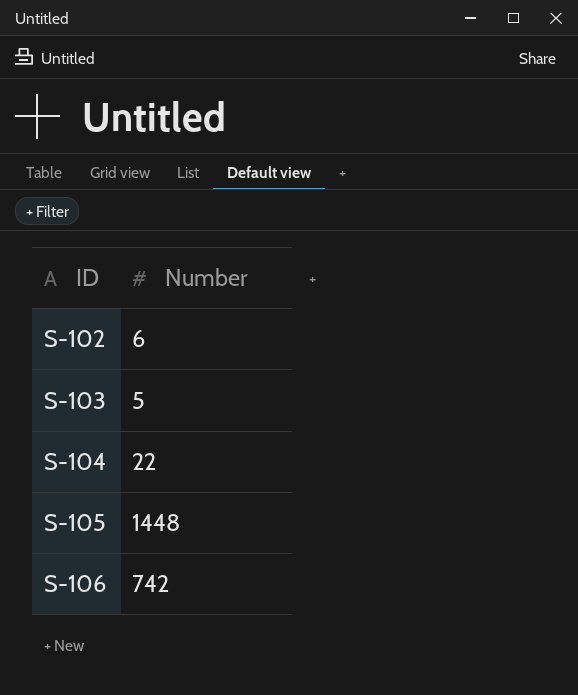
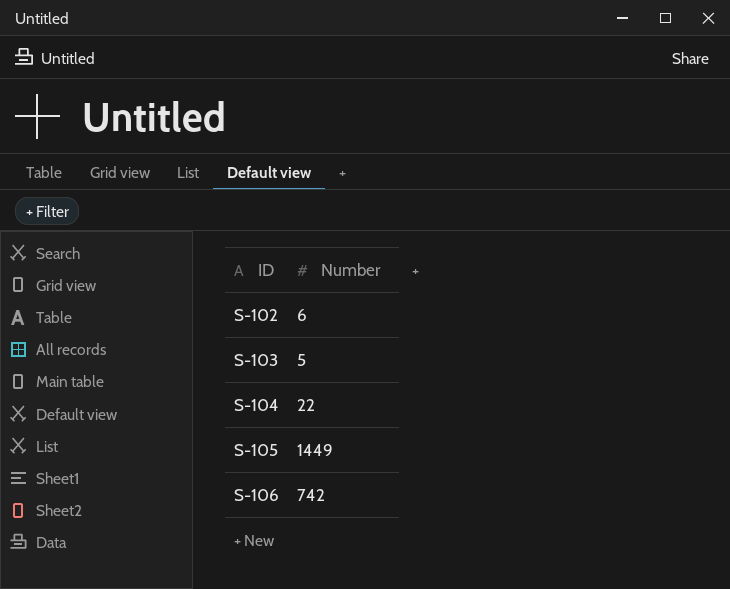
S-105 | Number: 1448 -> 1449

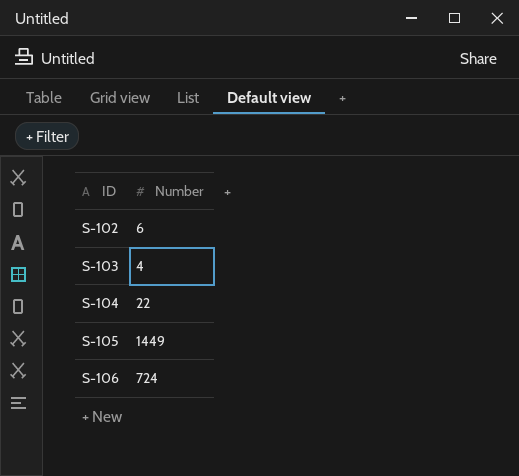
S-103 | Number: 5 -> 4
S-106 | Number: 742 -> 724

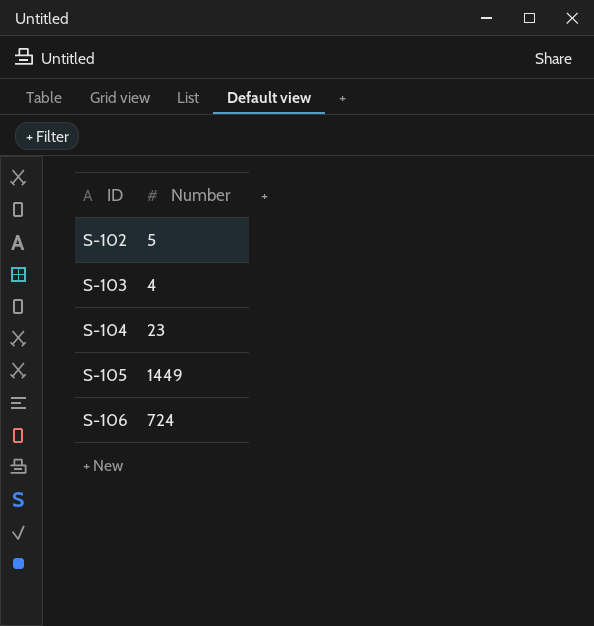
S-102 | Number: 6 -> 5
S-104 | Number: 22 -> 23

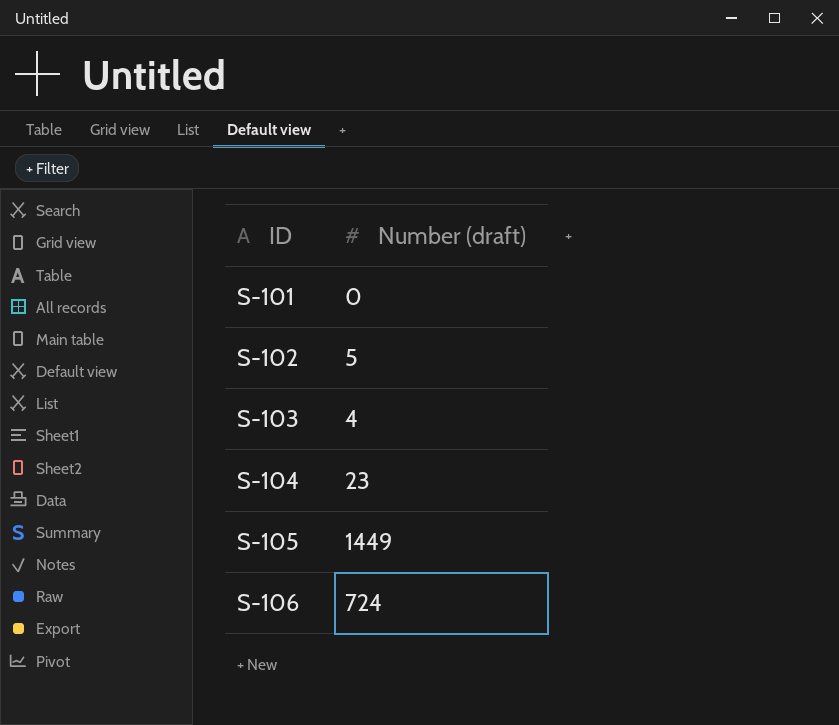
column name: Number -> Number (draft)
row S-101: none -> 0

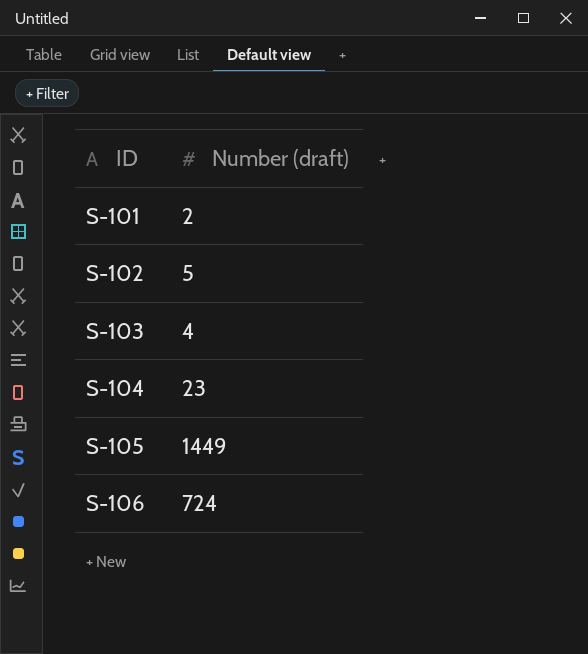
S-101 | Number (draft): 0 -> 2

